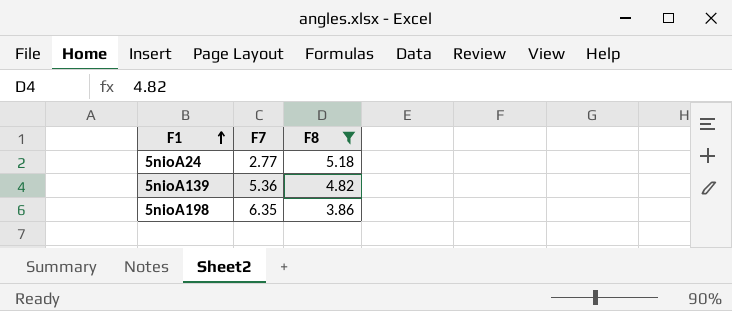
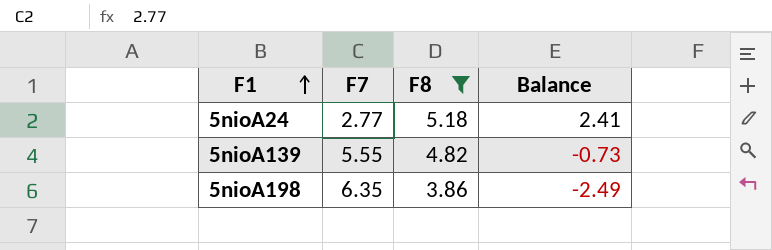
column Balance | formula: none -> [F8] - [F7]
5nioA139 | F7: 5.36 -> 5.55

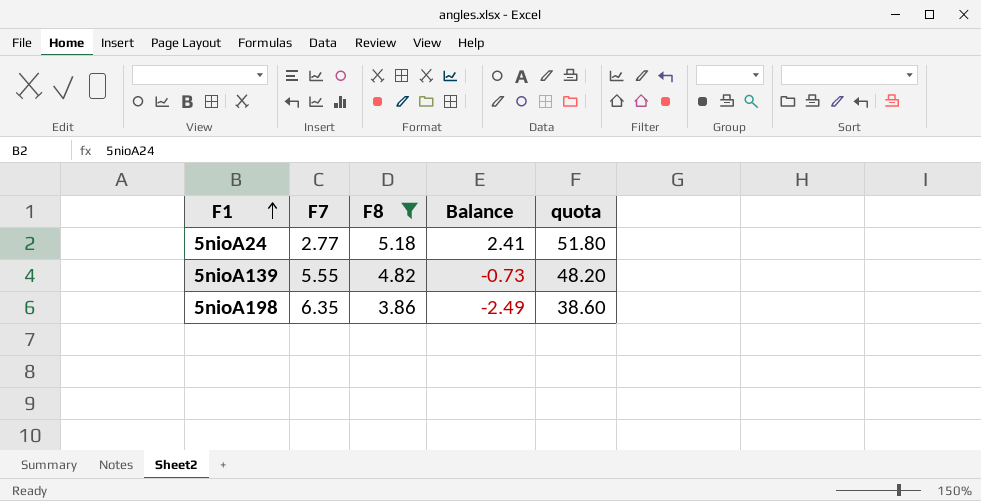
column quota | formula: none -> [F8] * 10

